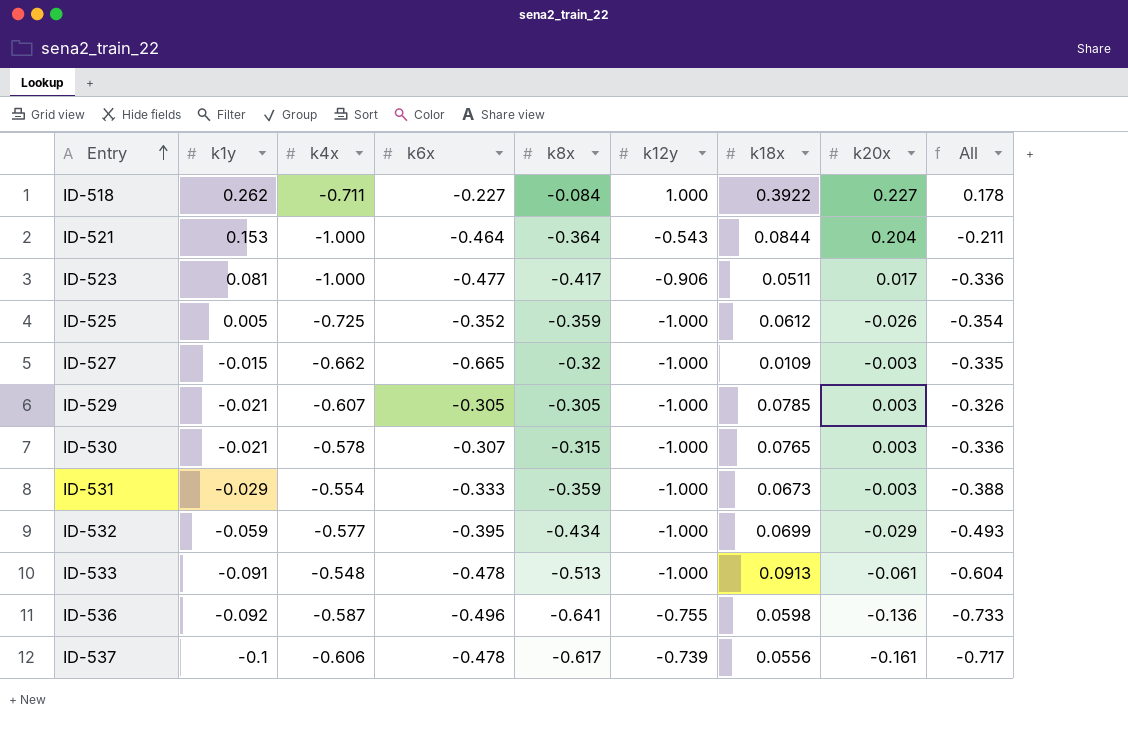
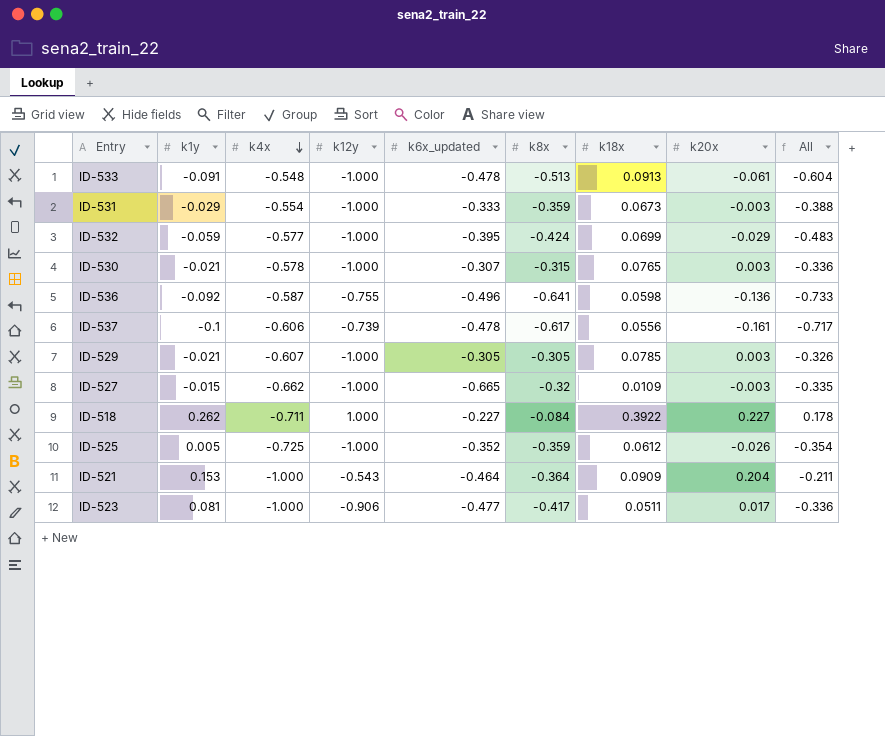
row order: Entry ascending -> k4x descending
column k12y | position: 6 -> 4
column name: k6x -> k6x_updated
ID-532 | k8x: -0.434 -> -0.424
ID-532 | All: -0.493 -> -0.483
ID-521 | k18x: 0.0844 -> 0.0909

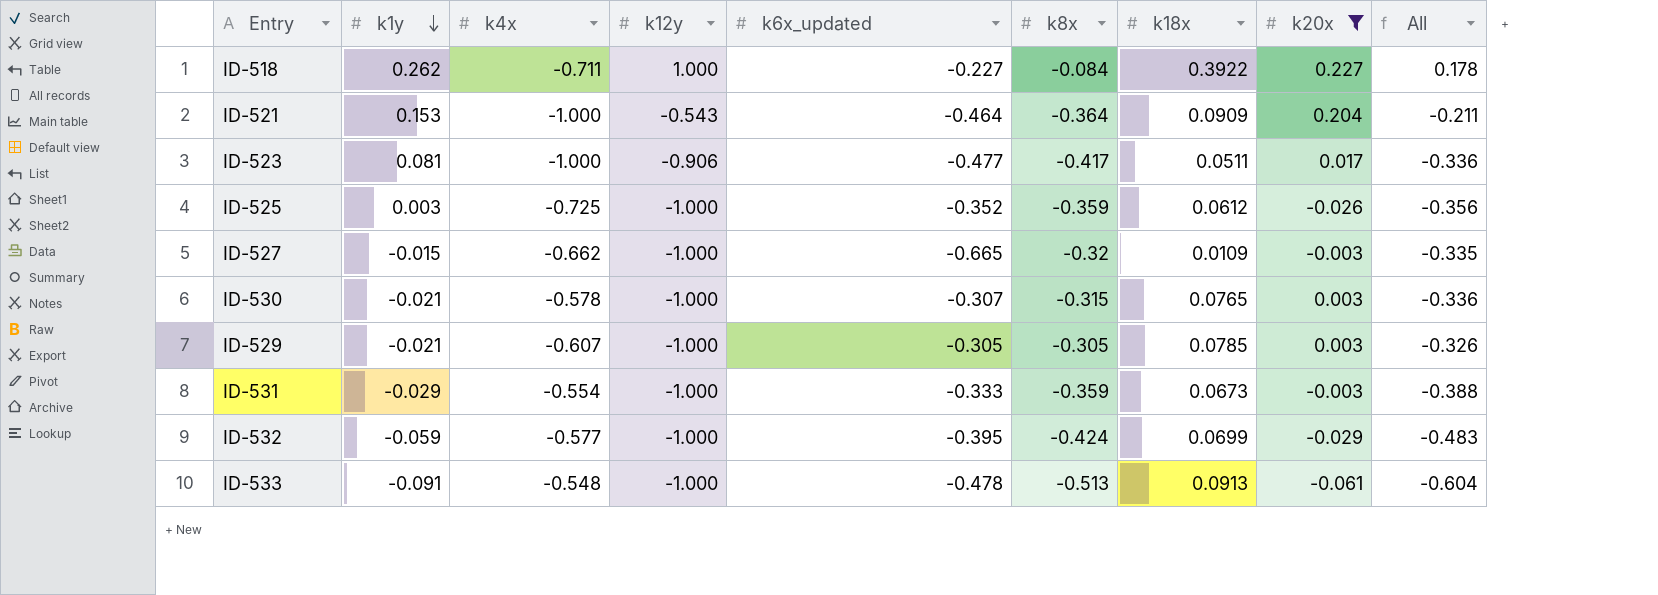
filter: none -> k20x >= -0.061
row order: k4x descending -> k1y descending
ID-525 | k1y: 0.005 -> 0.003
ID-525 | All: -0.354 -> -0.356

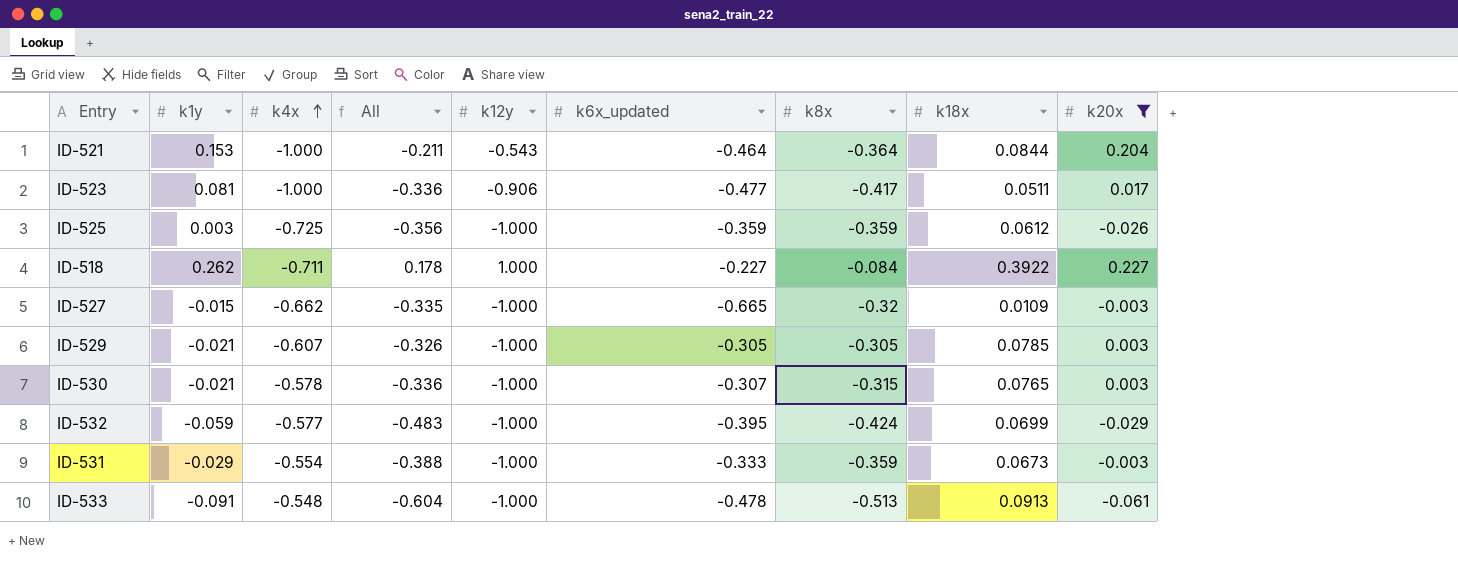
row order: k1y descending -> k4x ascending
column All | position: 9 -> 4
ID-521 | k18x: 0.0909 -> 0.0844
ID-525 | k6x_updated: -0.352 -> -0.359

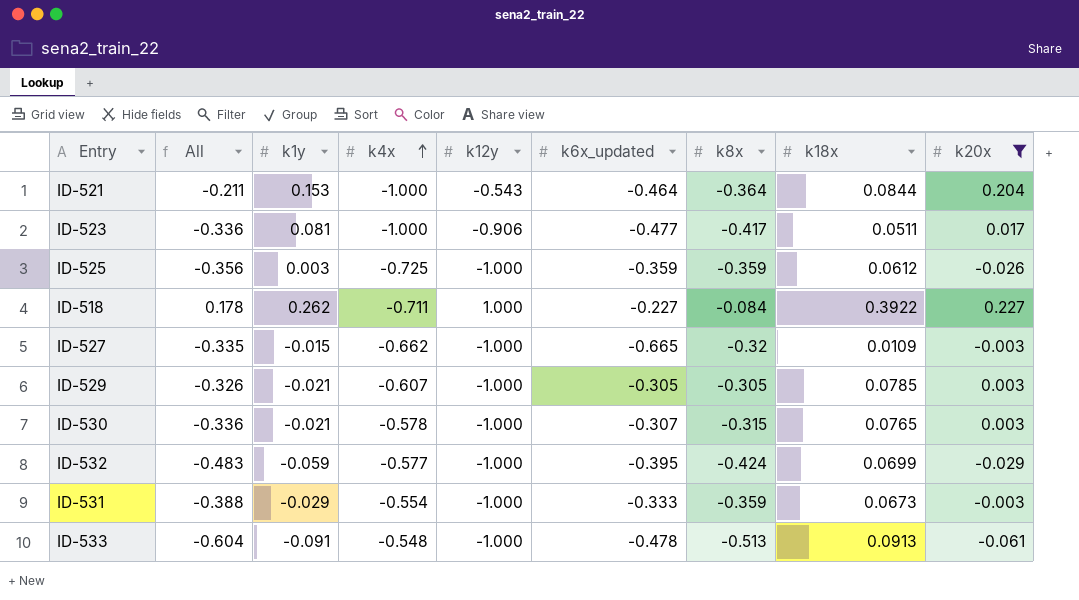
column All | position: 4 -> 2

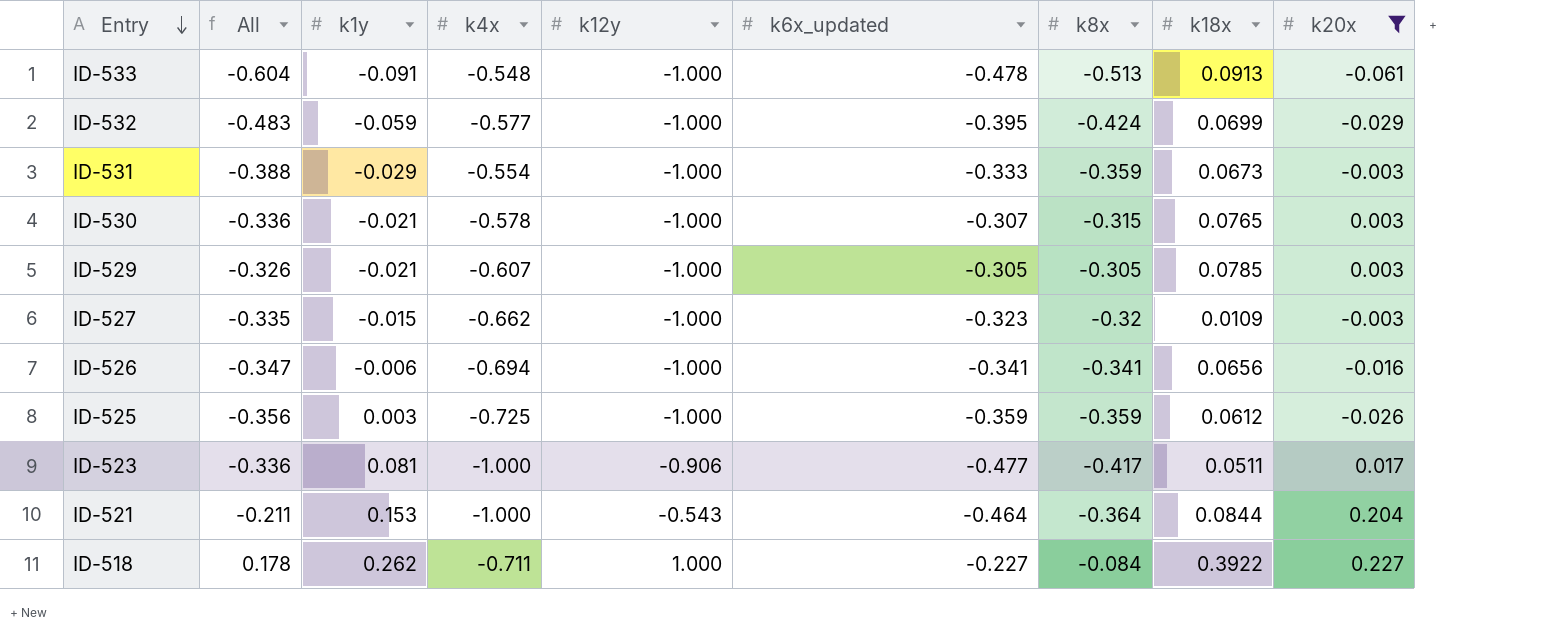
row order: k4x ascending -> Entry descending
ID-527 | k6x_updated: -0.665 -> -0.323
row ID-526: none -> -0.347 | -0.006 | -0.694 | -1.000 | -0.341 | -0.341 | 0.0656 | -0.016

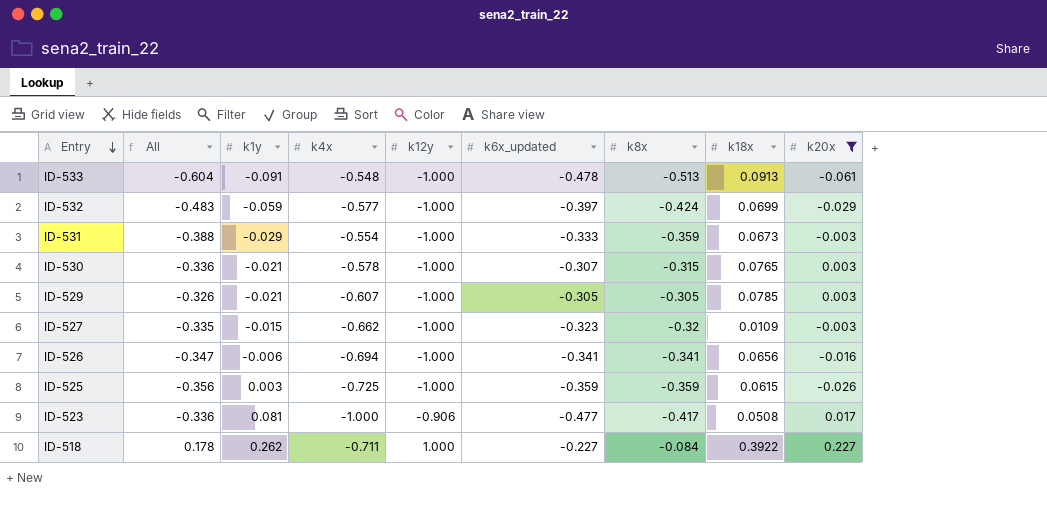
row ID-521: -0.211 | 0.153 | -1.000 | -0.543 | -0.464 | -0.364 | 0.0844 | 0.204 -> none
ID-532 | k6x_updated: -0.395 -> -0.397
ID-525 | k18x: 0.0612 -> 0.0615
ID-523 | k18x: 0.0511 -> 0.0508

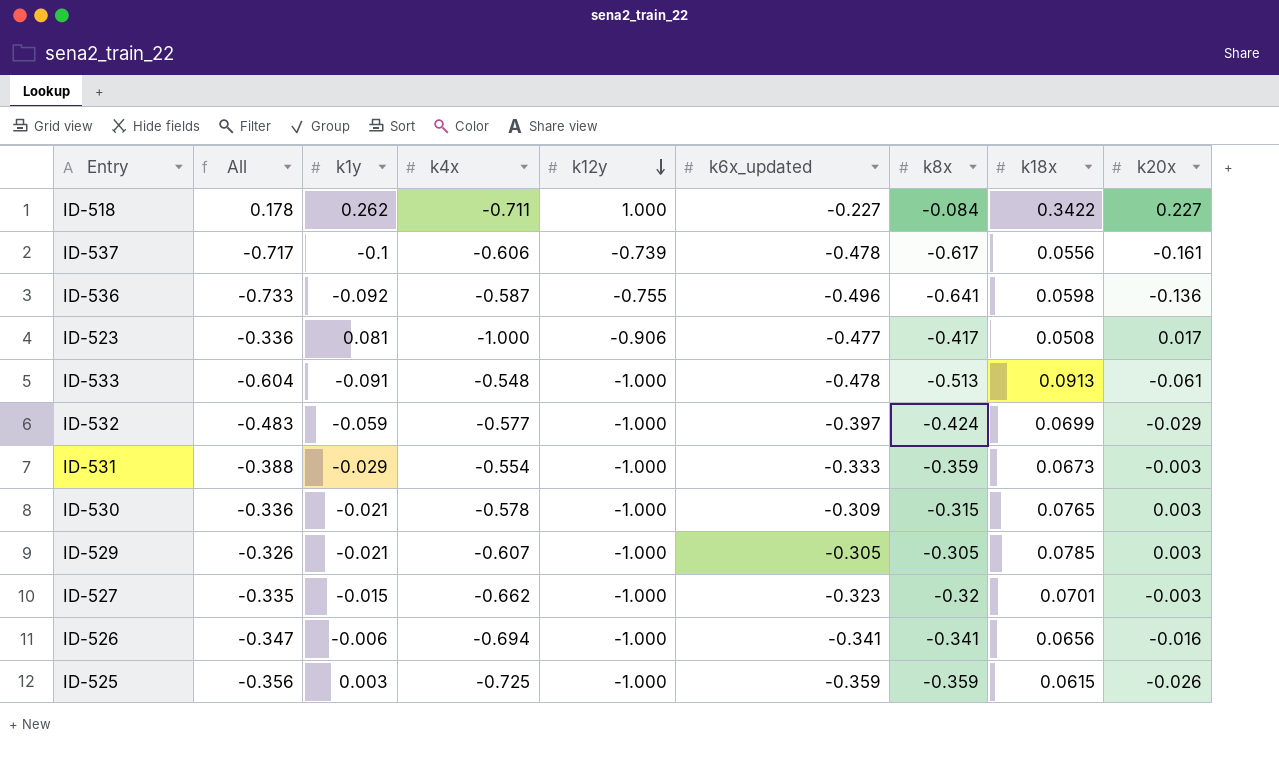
filter: k20x >= -0.061 -> none
row order: Entry descending -> k12y descending
ID-518 | k18x: 0.3922 -> 0.3422
ID-530 | k6x_updated: -0.307 -> -0.309
ID-527 | k18x: 0.0109 -> 0.0701

